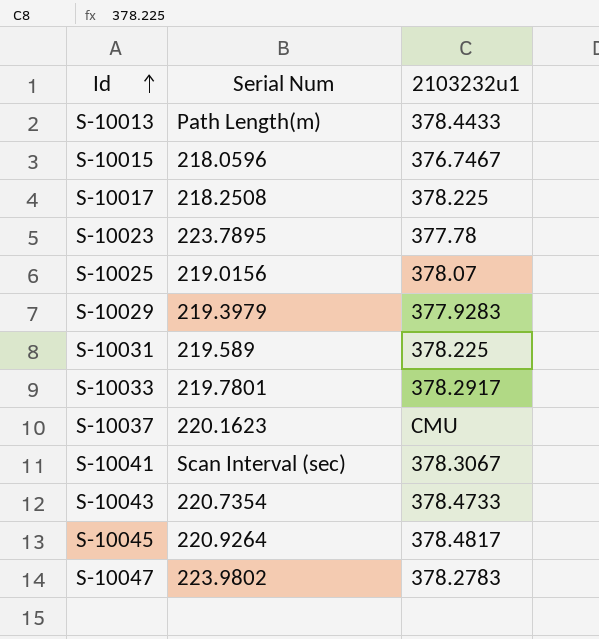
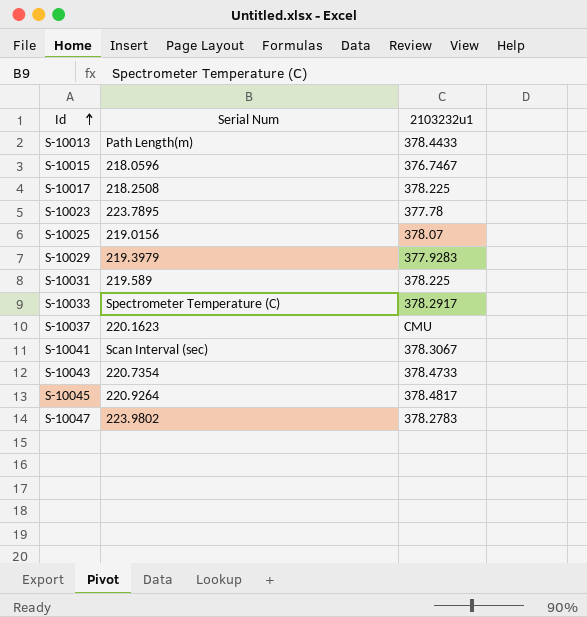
S-10033 | Serial Num: 219.7801 -> Spectrometer Temperature (C)

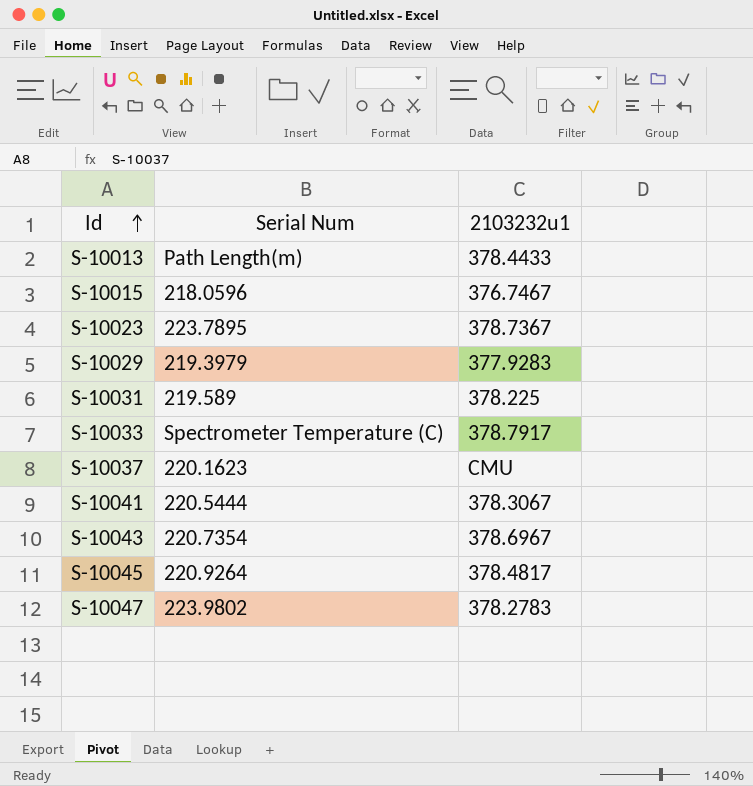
row S-10017: 218.2508 | 378.225 -> none
row S-10025: 219.0156 | 378.07 -> none
S-10023 | 2103232u1: 377.78 -> 378.7367
S-10033 | 2103232u1: 378.2917 -> 378.7917
S-10041 | Serial Num: Scan Interval (sec) -> 220.5444
S-10043 | 2103232u1: 378.4733 -> 378.6967

